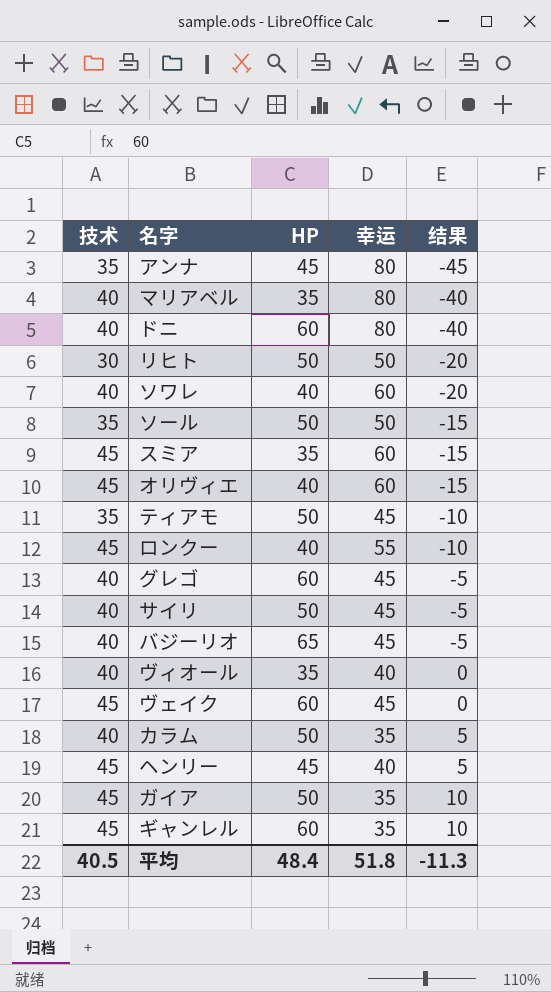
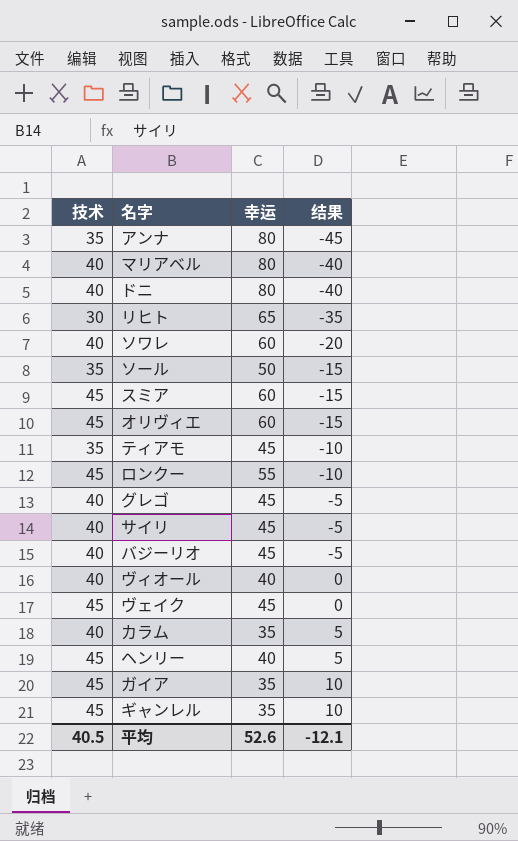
column HP | position: 3 -> none
リヒト | 幸运: 50 -> 65
リヒト | 结果: -20 -> -35
平均 | 幸运: 51.8 -> 52.6
平均 | 结果: -11.3 -> -12.1

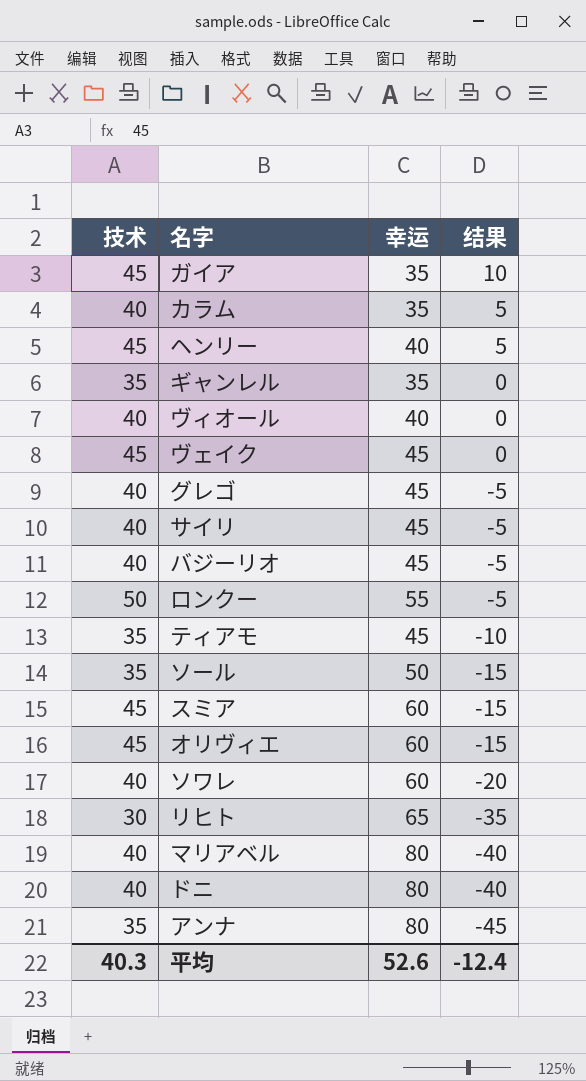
row order: 结果 ascending -> 结果 descending
ギャンレル | 技术: 45 -> 35
ギャンレル | 结果: 10 -> 0
ロンクー | 技术: 45 -> 50
ロンクー | 结果: -10 -> -5
平均 | 技术: 40.5 -> 40.3
平均 | 结果: -12.1 -> -12.4

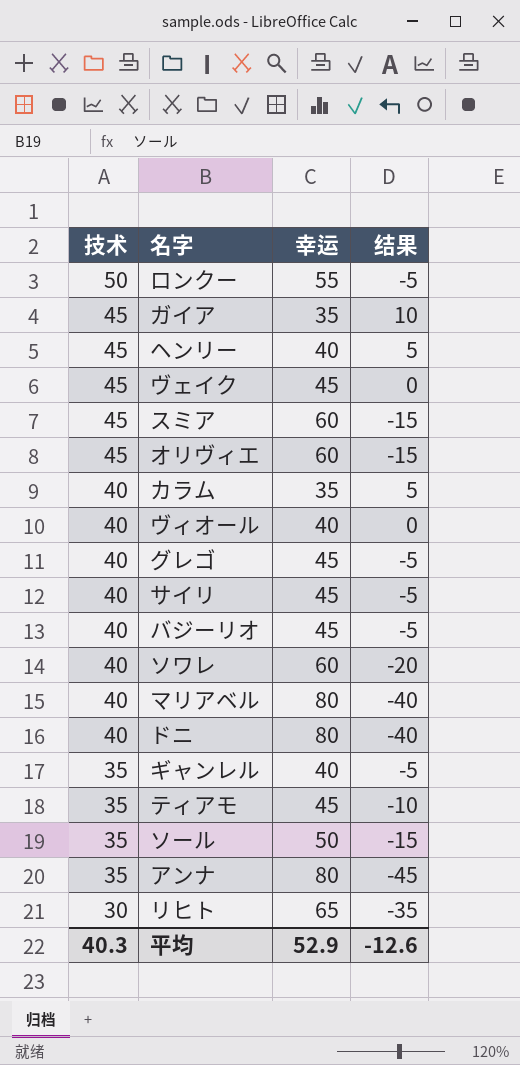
row order: 结果 descending -> 技术 descending
ギャンレル | 幸运: 35 -> 40
ギャンレル | 结果: 0 -> -5
平均 | 幸运: 52.6 -> 52.9
平均 | 结果: -12.4 -> -12.6

